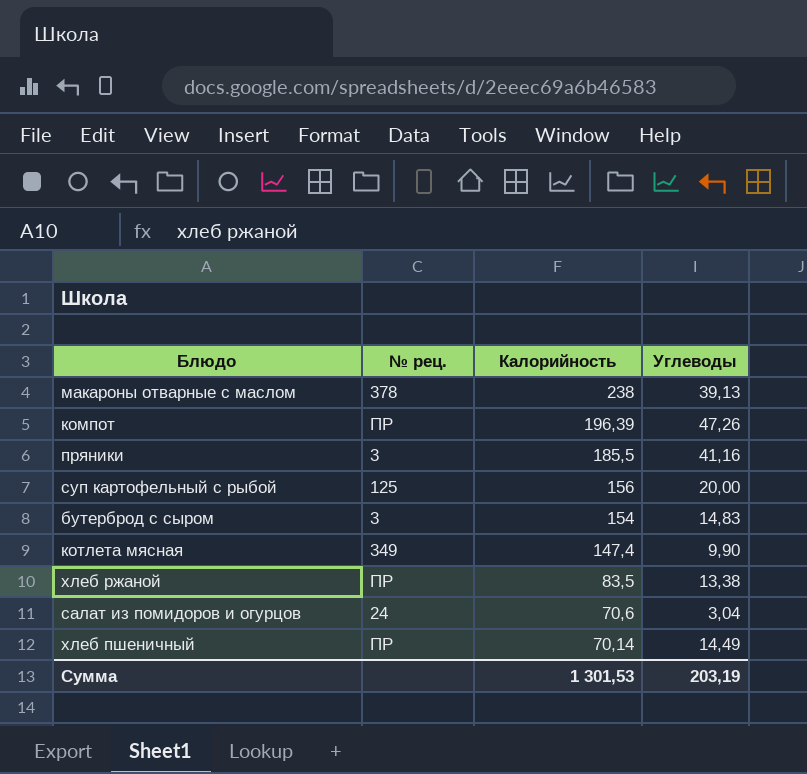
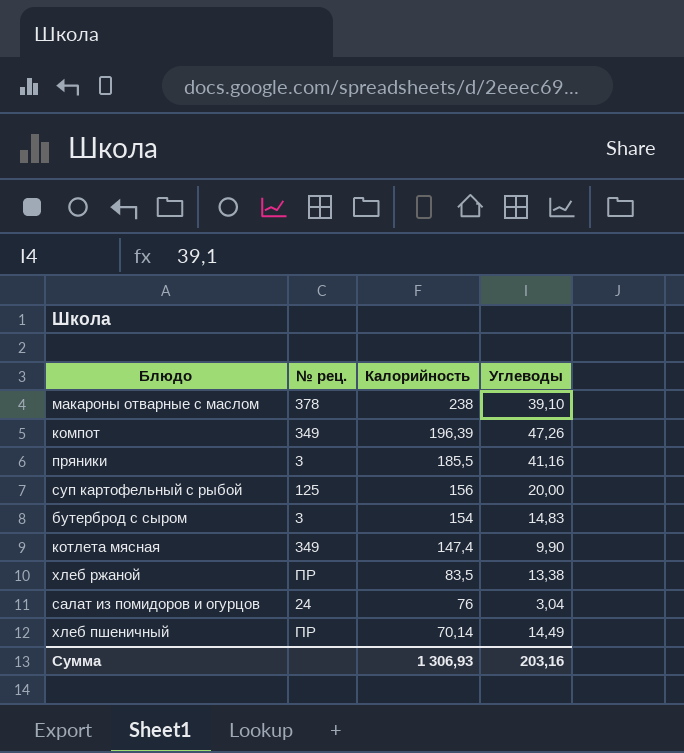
макароны отварные с маслом | Углеводы: 39,13 -> 39,10
компот | № рец.: ПР -> 349
салат из помидоров и огурцов | Калорийность: 70,6 -> 76
Сумма | Калорийность: 1 301,53 -> 1 306,93
Сумма | Углеводы: 203,19 -> 203,16

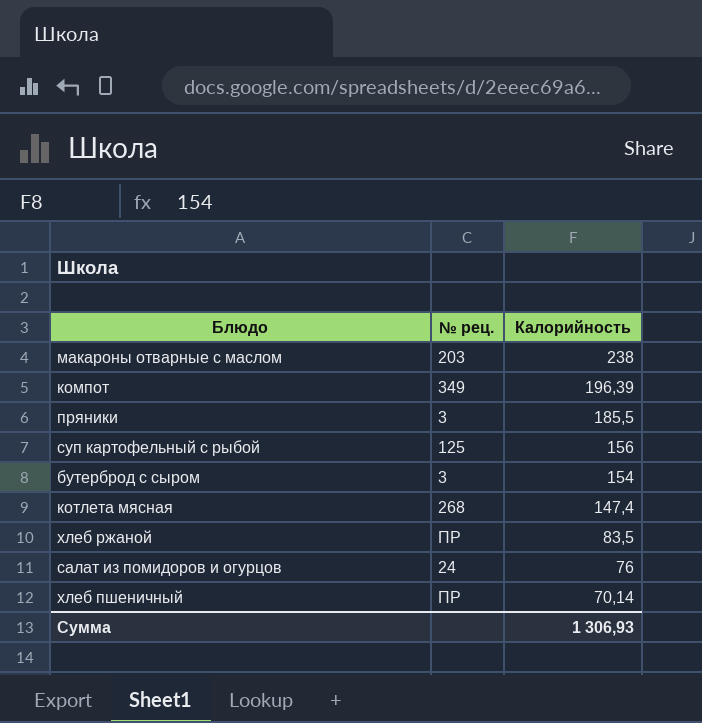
column Углеводы | position: 4 -> none
макароны отварные с маслом | № рец.: 378 -> 203
котлета мясная | № рец.: 349 -> 268

